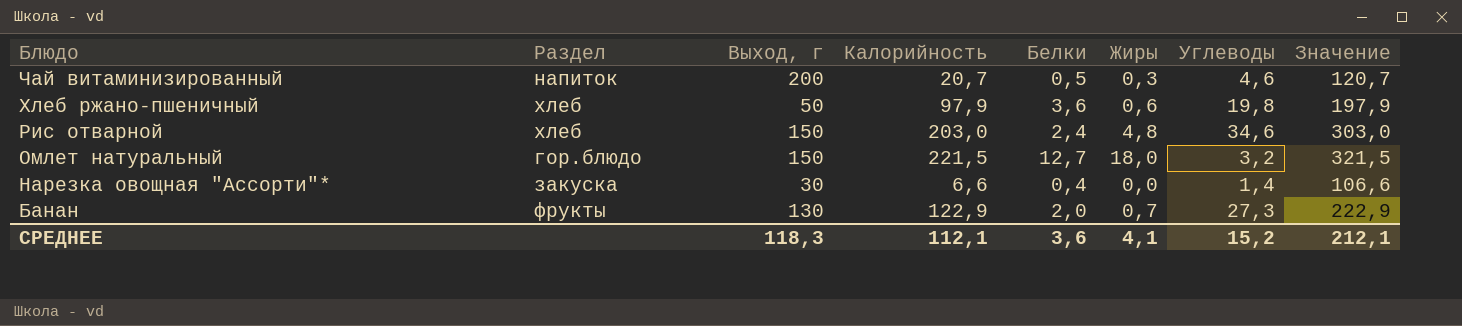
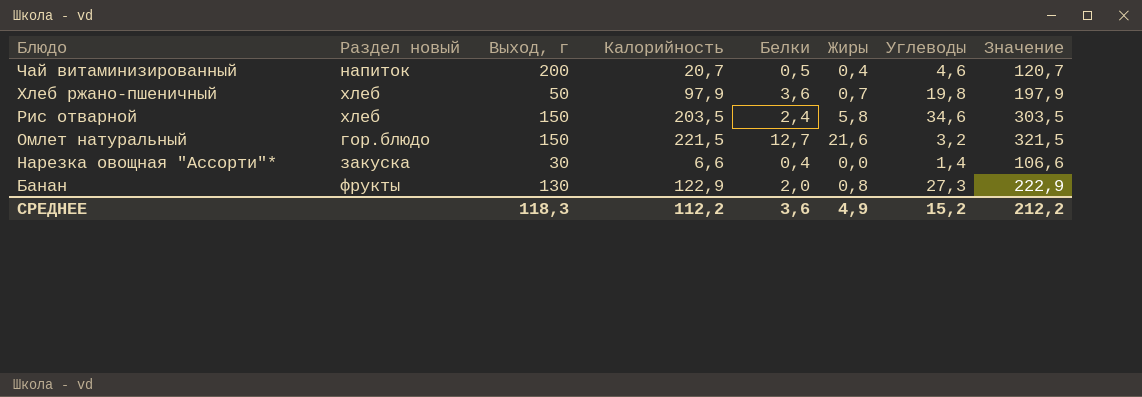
column name: Раздел -> Раздел новый
Чай витаминизированный | Жиры: 0,3 -> 0,4
Хлеб ржано-пшеничный | Жиры: 0,6 -> 0,7
Рис отварной | Калорийность: 203,0 -> 203,5
Рис отварной | Жиры: 4,8 -> 5,8
Рис отварной | Значение: 303,0 -> 303,5
Омлет натуральный | Жиры: 18,0 -> 21,6
Банан | Жиры: 0,7 -> 0,8
СРЕДНЕЕ | Калорийность: 112,1 -> 112,2
СРЕДНЕЕ | Жиры: 4,1 -> 4,9
СРЕДНЕЕ | Значение: 212,1 -> 212,2

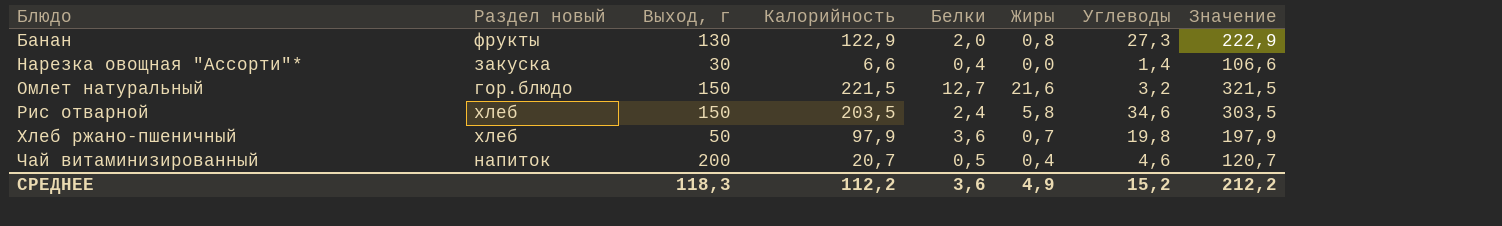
row order: Блюдо descending -> Блюдо ascending

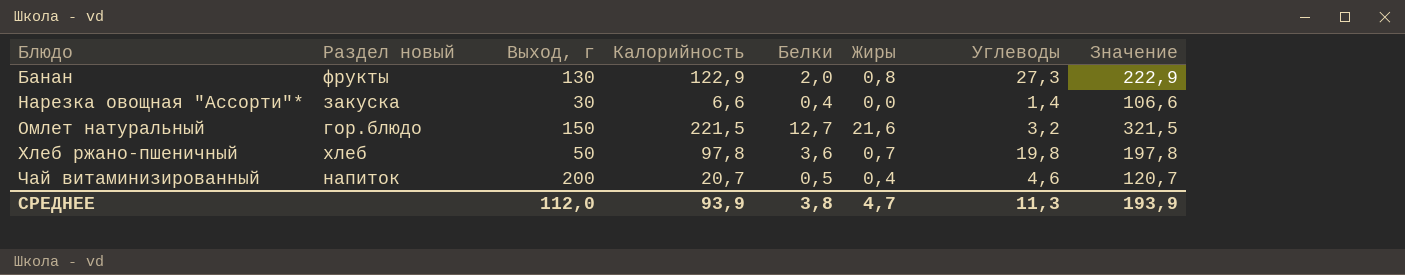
row Рис отварной: хлеб | 150 | 203,5 | 2,4 | 5,8 | 34,6 | 303,5 -> none
Хлеб ржано-пшеничный | Калорийность: 97,9 -> 97,8
Хлеб ржано-пшеничный | Значение: 197,9 -> 197,8
СРЕДНЕЕ | Выход, г: 118,3 -> 112,0
СРЕДНЕЕ | Калорийность: 112,2 -> 93,9
СРЕДНЕЕ | Белки: 3,6 -> 3,8
СРЕДНЕЕ | Жиры: 4,9 -> 4,7
СРЕДНЕЕ | Углеводы: 15,2 -> 11,3
СРЕДНЕЕ | Значение: 212,2 -> 193,9

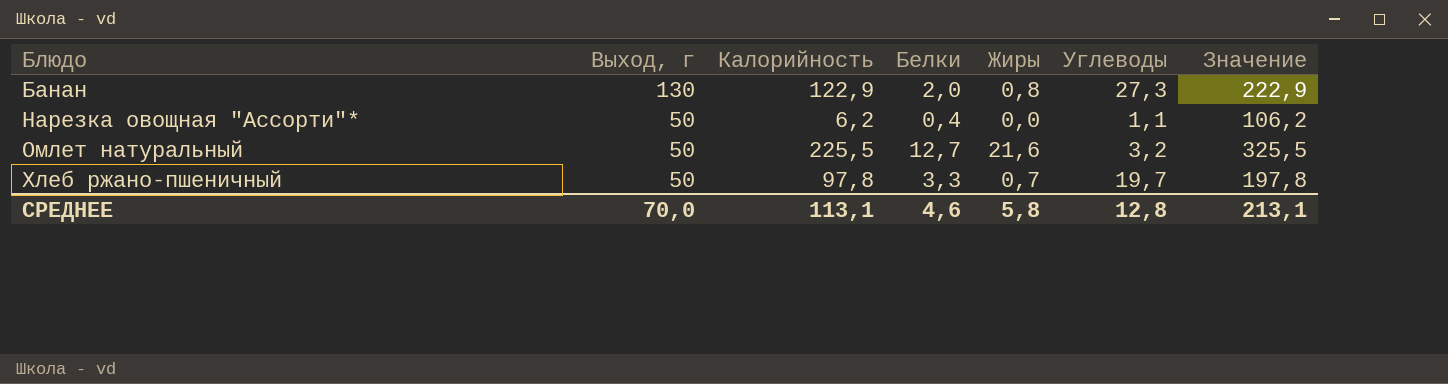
column Раздел новый | position: 2 -> none
row Чай витаминизированный: напиток | 200 | 20,7 | 0,5 | 0,4 | 4,6 | 120,7 -> none
Нарезка овощная "Ассорти"* | Выход, г: 30 -> 50
Нарезка овощная "Ассорти"* | Калорийность: 6,6 -> 6,2
Нарезка овощная "Ассорти"* | Углеводы: 1,4 -> 1,1
Нарезка овощная "Ассорти"* | Значение: 106,6 -> 106,2
Омлет натуральный | Выход, г: 150 -> 50
Омлет натуральный | Калорийность: 221,5 -> 225,5
Омлет натуральный | Значение: 321,5 -> 325,5
Хлеб ржано-пшеничный | Белки: 3,6 -> 3,3
Хлеб ржано-пшеничный | Углеводы: 19,8 -> 19,7
СРЕДНЕЕ | Выход, г: 112,0 -> 70,0
СРЕДНЕЕ | Калорийность: 93,9 -> 113,1
СРЕДНЕЕ | Белки: 3,8 -> 4,6
СРЕДНЕЕ | Жиры: 4,7 -> 5,8
СРЕДНЕЕ | Углеводы: 11,3 -> 12,8
СРЕДНЕЕ | Значение: 193,9 -> 213,1

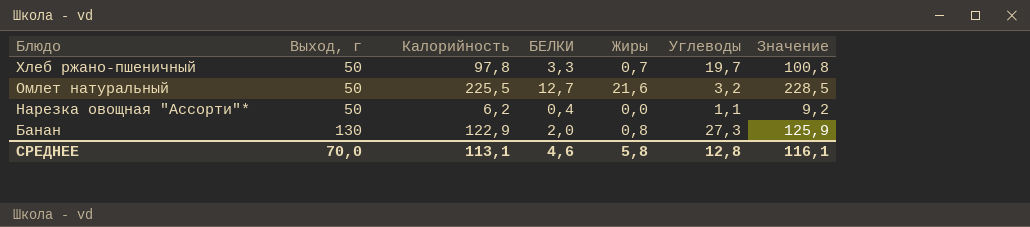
row order: Блюдо ascending -> Блюдо descending
column name: Белки -> БЕЛКИ
column Значение | formula: [Калорийность] + 100 -> [Калорийность] + 3
СРЕДНЕЕ | Значение: 213,1 -> 116,1

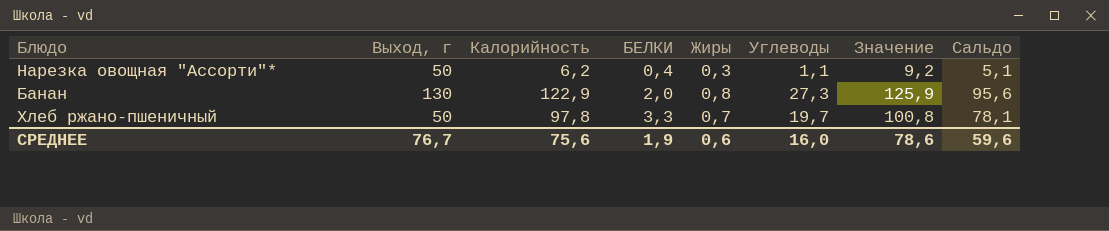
row order: Блюдо descending -> БЕЛКИ ascending
column Сальдо | formula: none -> [Калорийность] - [Углеводы]
row Омлет натуральный: 50 | 225,5 | 12,7 | 21,6 | 3,2 | 228,5 -> none
Нарезка овощная "Ассорти"* | Жиры: 0,0 -> 0,3
СРЕДНЕЕ | Выход, г: 70,0 -> 76,7
СРЕДНЕЕ | Калорийность: 113,1 -> 75,6
СРЕДНЕЕ | БЕЛКИ: 4,6 -> 1,9
СРЕДНЕЕ | Жиры: 5,8 -> 0,6
СРЕДНЕЕ | Углеводы: 12,8 -> 16,0
СРЕДНЕЕ | Значение: 116,1 -> 78,6

